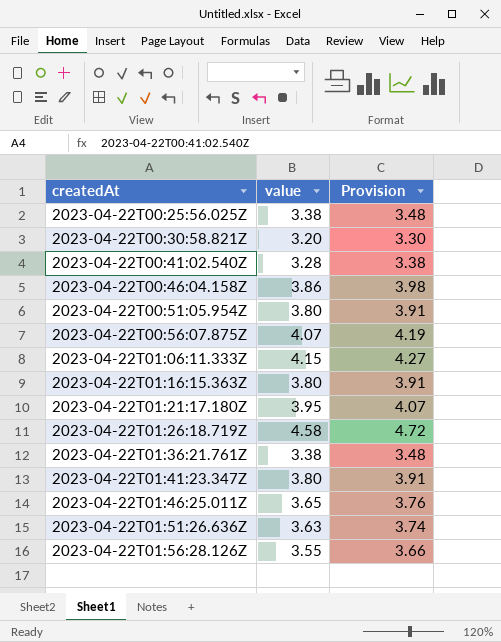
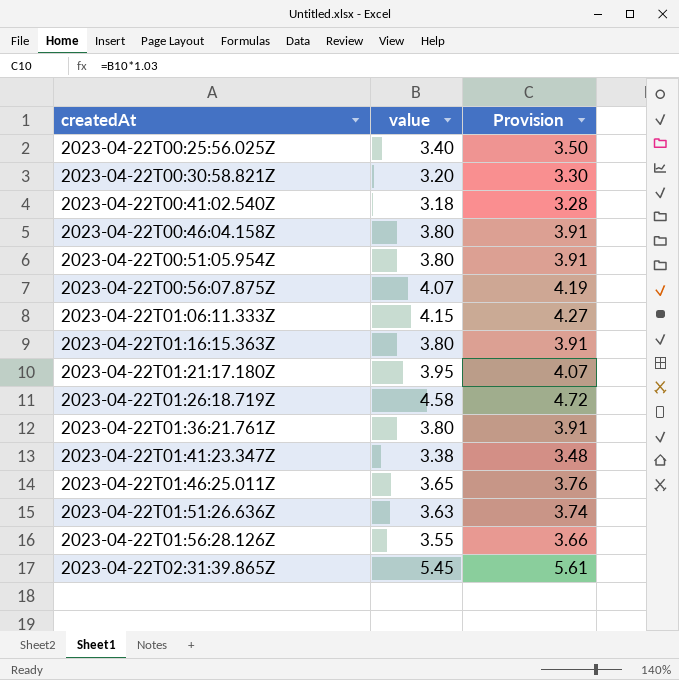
2023-04-22T00:25:56.025Z | value: 3.38 -> 3.40
2023-04-22T00:25:56.025Z | Provision: 3.48 -> 3.50
2023-04-22T00:41:02.540Z | value: 3.28 -> 3.18
2023-04-22T00:41:02.540Z | Provision: 3.38 -> 3.28
2023-04-22T00:46:04.158Z | value: 3.86 -> 3.80
2023-04-22T00:46:04.158Z | Provision: 3.98 -> 3.91
2023-04-22T01:36:21.761Z | value: 3.38 -> 3.80
2023-04-22T01:36:21.761Z | Provision: 3.48 -> 3.91
2023-04-22T01:41:23.347Z | value: 3.80 -> 3.38
2023-04-22T01:41:23.347Z | Provision: 3.91 -> 3.48
row 2023-04-22T02:31:39.865Z: none -> 5.45 | 5.61

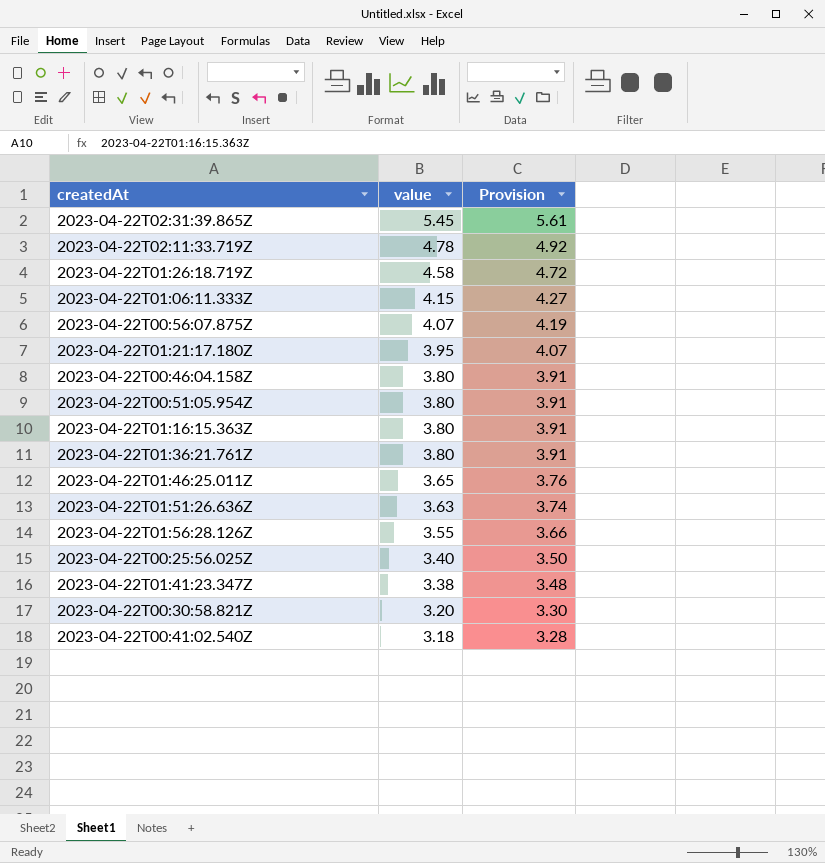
row order: createdAt ascending -> value descending
row 2023-04-22T02:11:33.719Z: none -> 4.78 | 4.92

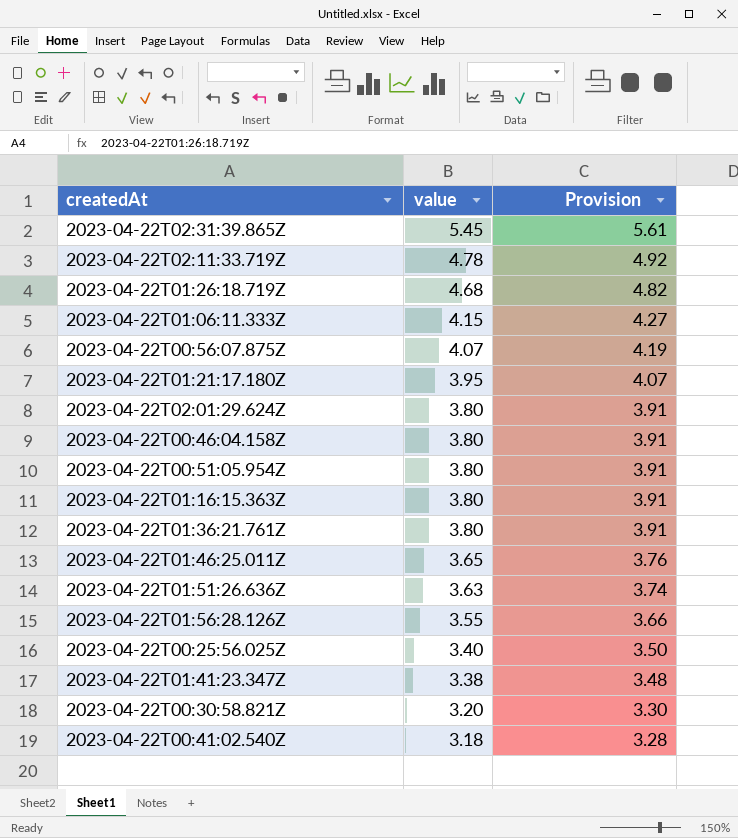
2023-04-22T01:26:18.719Z | value: 4.58 -> 4.68
2023-04-22T01:26:18.719Z | Provision: 4.72 -> 4.82
row 2023-04-22T02:01:29.624Z: none -> 3.80 | 3.91

